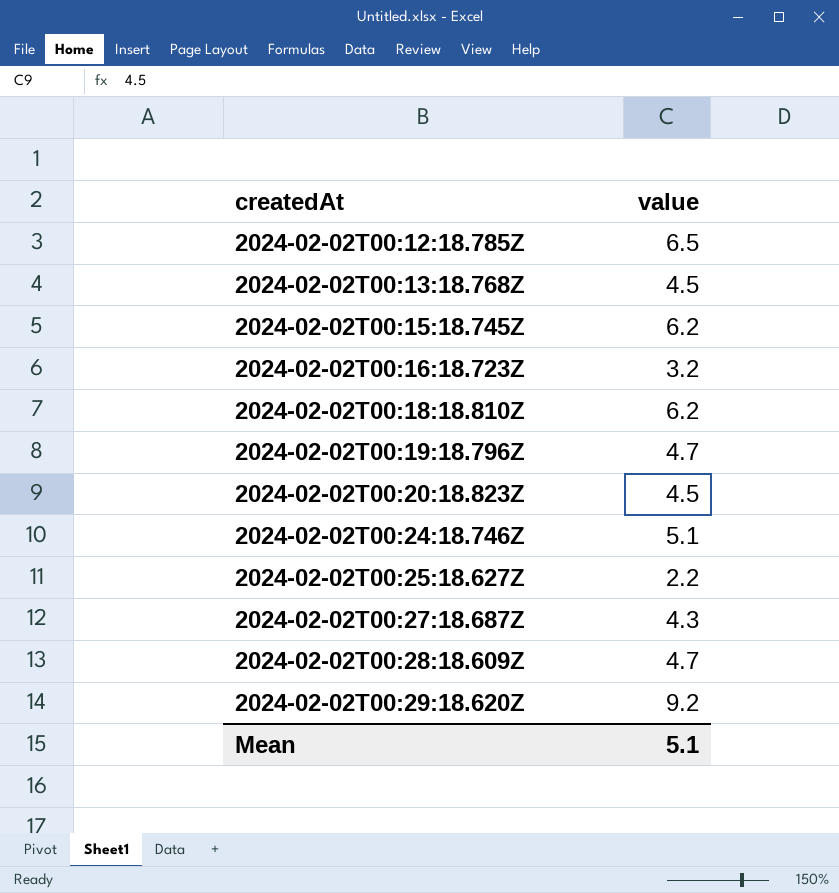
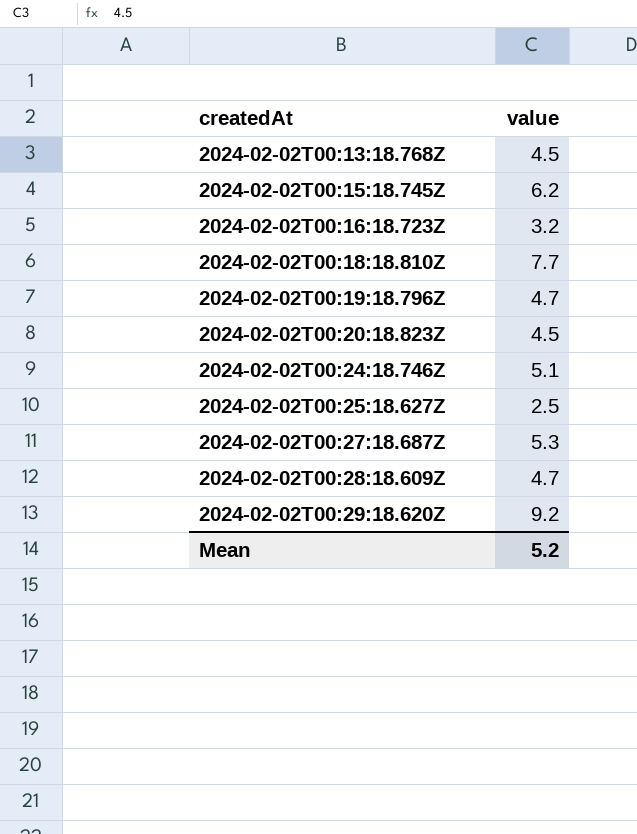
row 2024-02-02T00:12:18.785Z: 6.5 -> none
2024-02-02T00:18:18.810Z | value: 6.2 -> 7.7
2024-02-02T00:25:18.627Z | value: 2.2 -> 2.5
2024-02-02T00:27:18.687Z | value: 4.3 -> 5.3
Mean | value: 5.1 -> 5.2

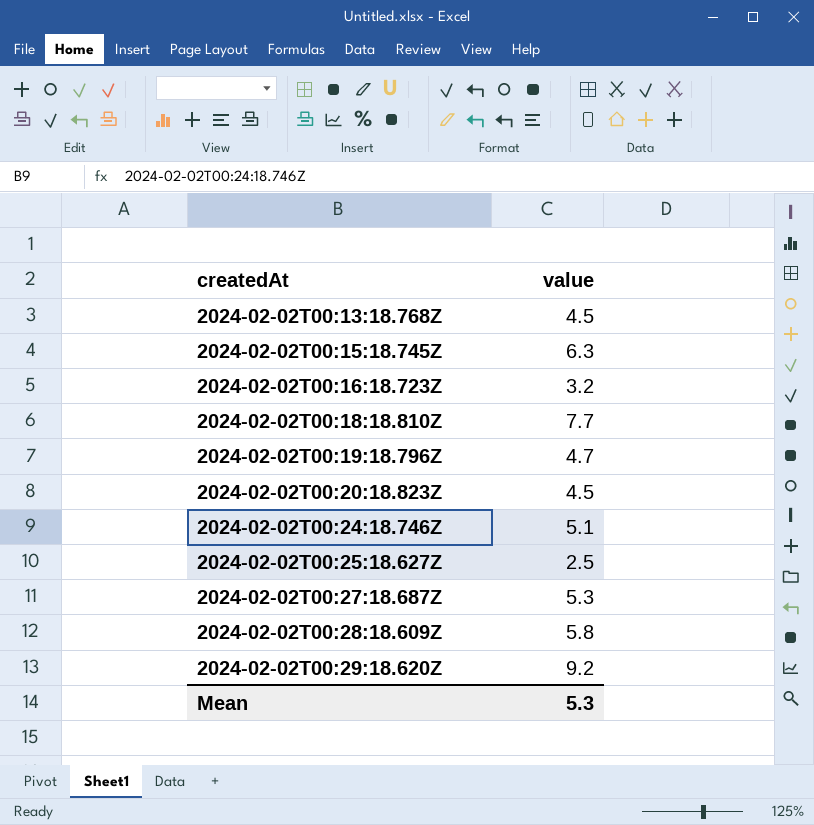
2024-02-02T00:15:18.745Z | value: 6.2 -> 6.3
2024-02-02T00:28:18.609Z | value: 4.7 -> 5.8
Mean | value: 5.2 -> 5.3

